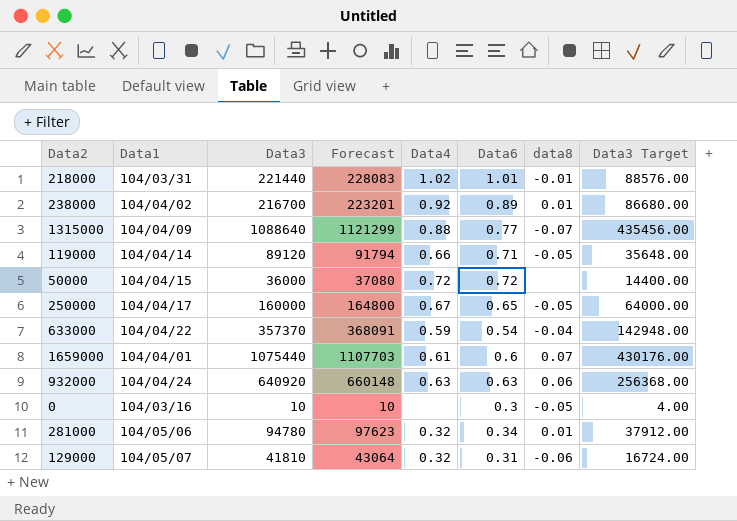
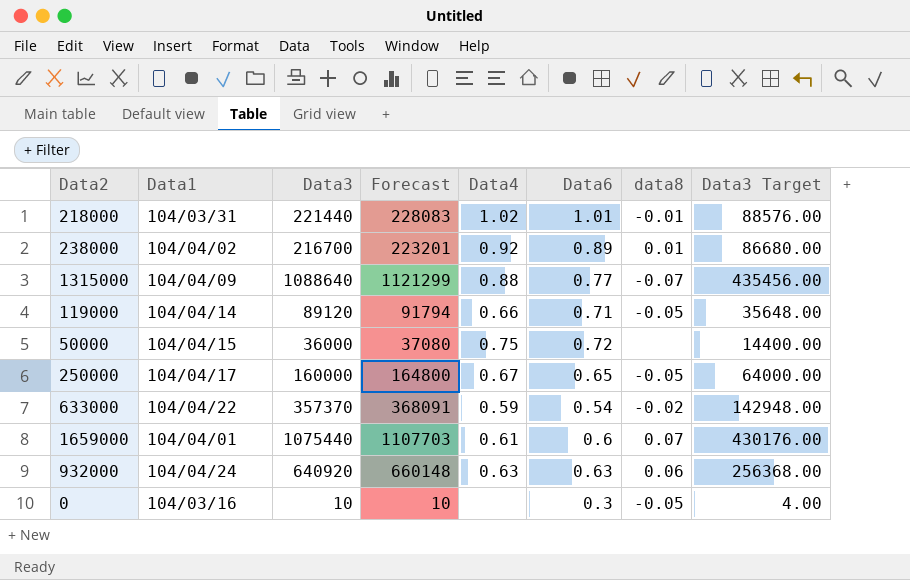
row 281000: 104/05/06 | 94780 | 97623 | 0.32 | 0.34 | 0.01 | 37912.00 -> none
row 129000: 104/05/07 | 41810 | 43064 | 0.32 | 0.31 | -0.06 | 16724.00 -> none
50000 | Data4: 0.72 -> 0.75
633000 | data8: -0.04 -> -0.02

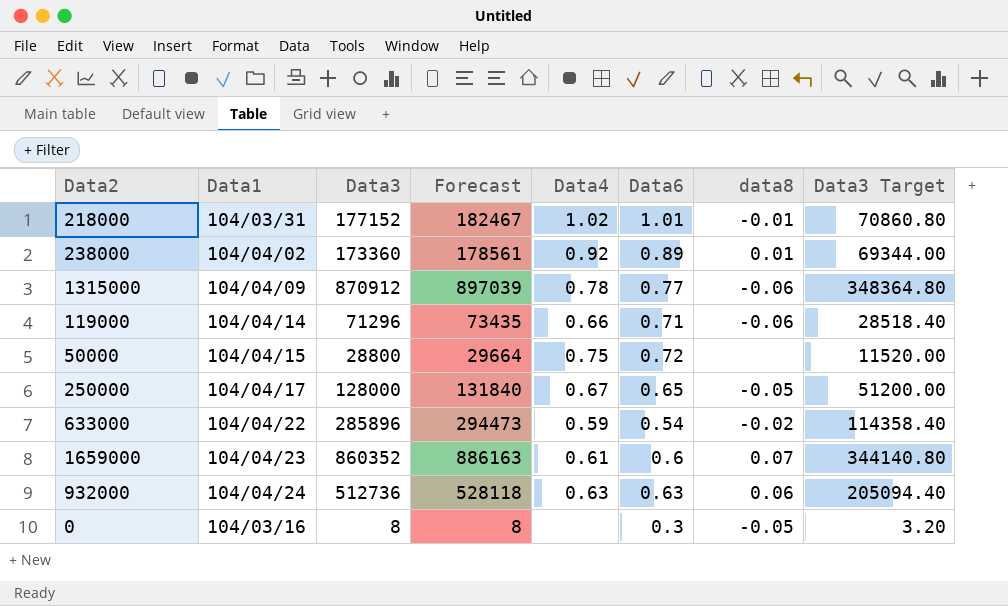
218000 | Data3: 221440 -> 177152
218000 | Forecast: 228083 -> 182467
218000 | Data3 Target: 88576.00 -> 70860.80
238000 | Data3: 216700 -> 173360
238000 | Forecast: 223201 -> 178561
238000 | Data3 Target: 86680.00 -> 69344.00
1315000 | Data3: 1088640 -> 870912
1315000 | Forecast: 1121299 -> 897039
1315000 | Data4: 0.88 -> 0.78
1315000 | data8: -0.07 -> -0.06
1315000 | Data3 Target: 435456.00 -> 348364.80
119000 | Data3: 89120 -> 71296
119000 | Forecast: 91794 -> 73435
119000 | data8: -0.05 -> -0.06
119000 | Data3 Target: 35648.00 -> 28518.40
50000 | Data3: 36000 -> 28800
50000 | Forecast: 37080 -> 29664
50000 | Data3 Target: 14400.00 -> 11520.00
250000 | Data3: 160000 -> 128000
250000 | Forecast: 164800 -> 131840
250000 | Data3 Target: 64000.00 -> 51200.00
633000 | Data3: 357370 -> 285896
633000 | Forecast: 368091 -> 294473
633000 | Data3 Target: 142948.00 -> 114358.40
1659000 | Data1: 104/04/01 -> 104/04/23
1659000 | Data3: 1075440 -> 860352
1659000 | Forecast: 1107703 -> 886163
1659000 | Data3 Target: 430176.00 -> 344140.80
932000 | Data3: 640920 -> 512736
932000 | Forecast: 660148 -> 528118
932000 | Data3 Target: 256368.00 -> 205094.40
0 | Data3: 10 -> 8
0 | Forecast: 10 -> 8
0 | Data3 Target: 4.00 -> 3.20

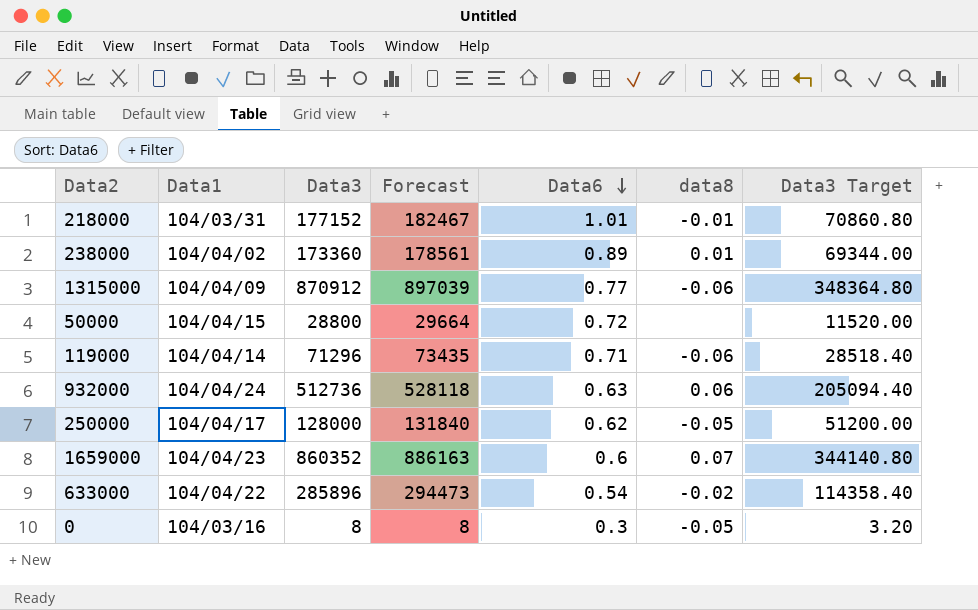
row order: none -> Data6 descending
column Data4 | position: 5 -> none
250000 | Data6: 0.65 -> 0.62

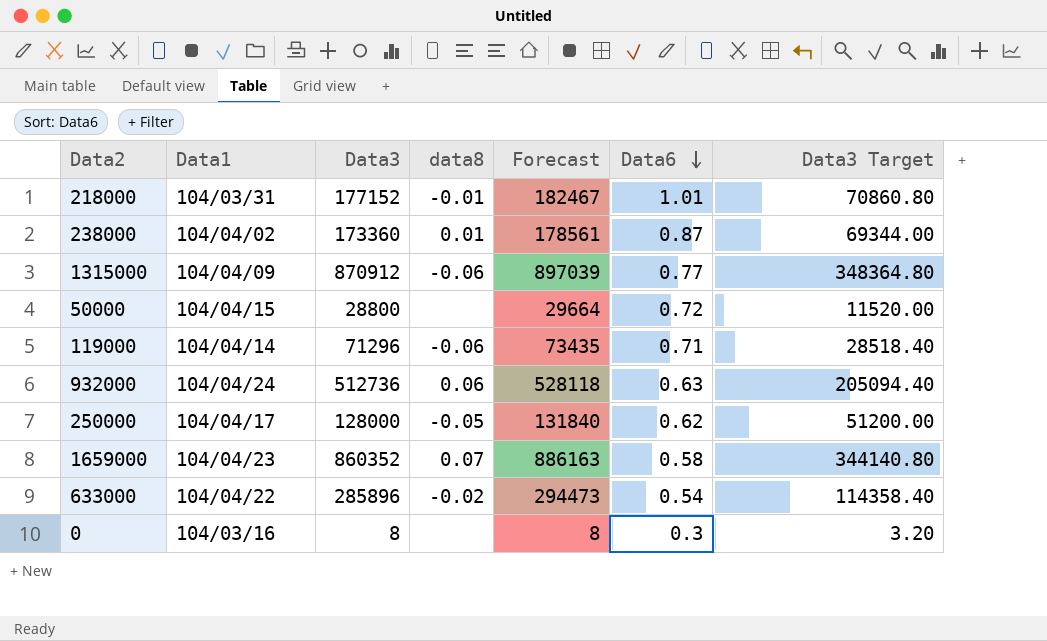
column data8 | position: 6 -> 4
238000 | Data6: 0.89 -> 0.87
1659000 | Data6: 0.6 -> 0.58
0 | data8: -0.05 -> none

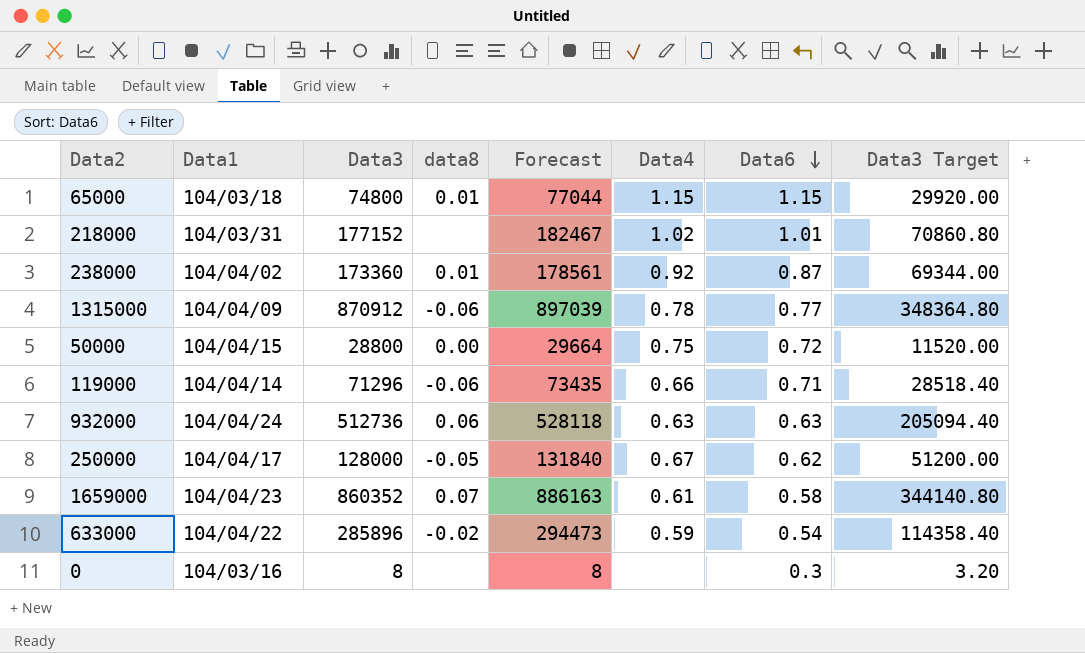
column Data4 | position: none -> 6
row 65000: none -> 104/03/18 | 74800 | 0.01 | 77044 | 1.15 | 1.15 | 29920.00
218000 | data8: -0.01 -> none
50000 | data8: none -> 0.00

